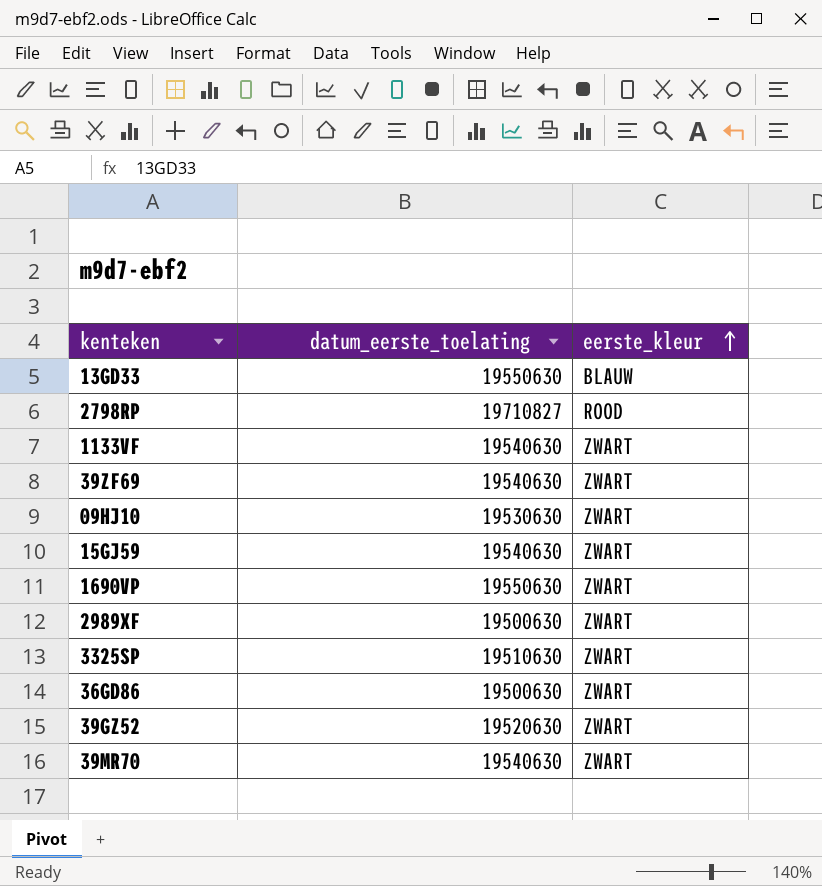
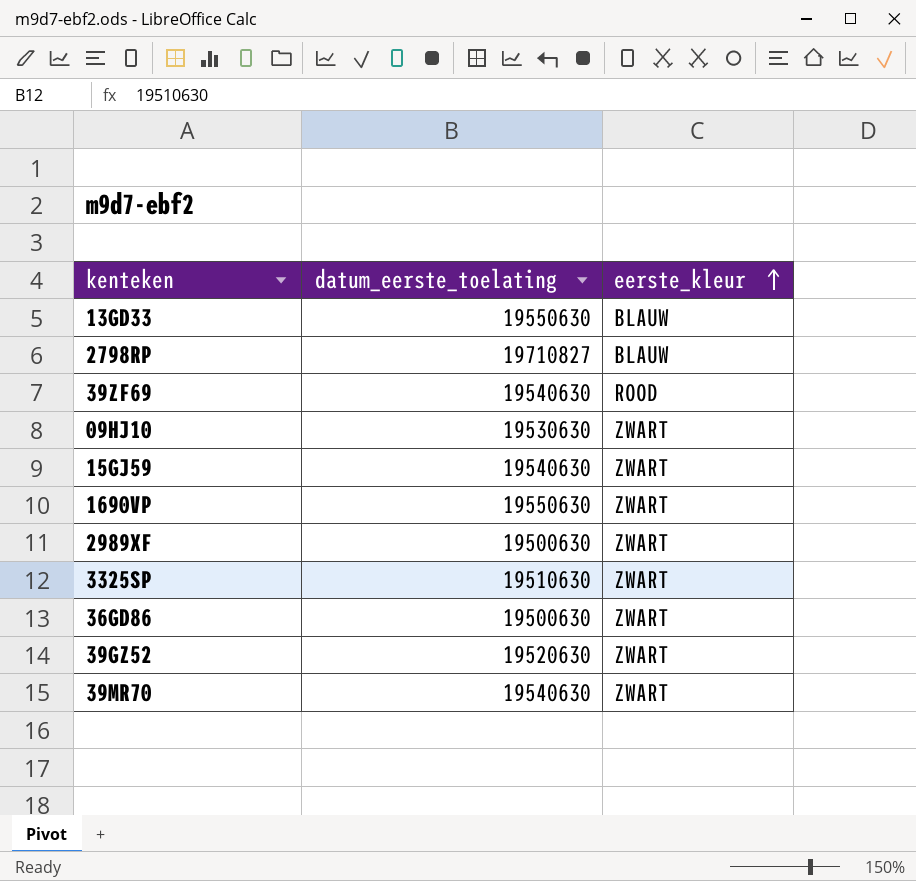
row 1133VF: 19540630 | ZWART -> none
2798RP | eerste_kleur: ROOD -> BLAUW
39ZF69 | eerste_kleur: ZWART -> ROOD

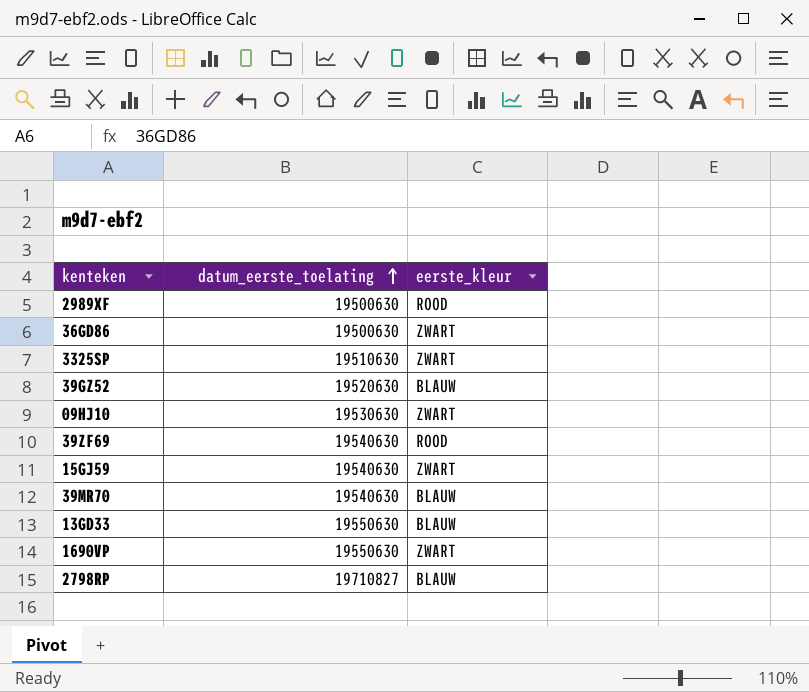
row order: eerste_kleur ascending -> datum_eerste_toelating ascending
2989XF | eerste_kleur: ZWART -> ROOD
39GZ52 | eerste_kleur: ZWART -> BLAUW
39MR70 | eerste_kleur: ZWART -> BLAUW

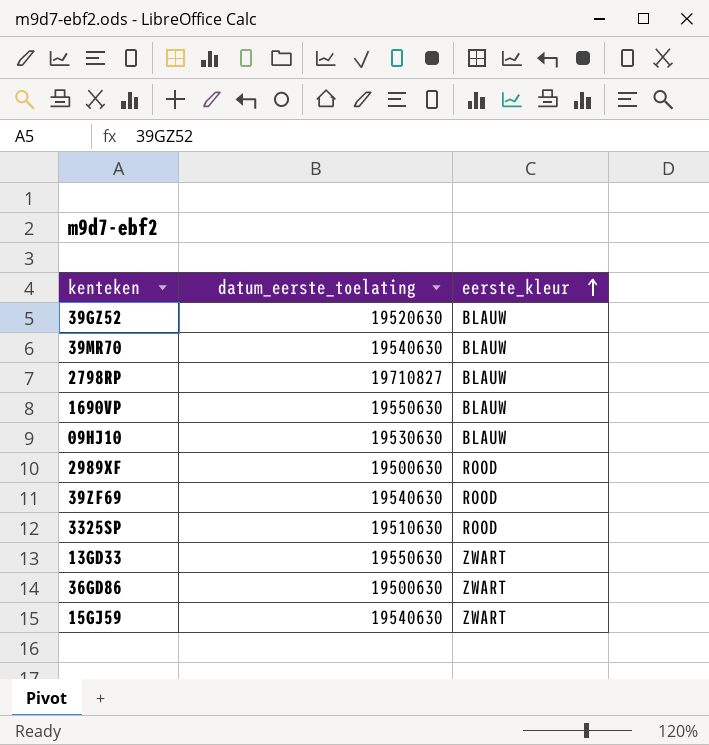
row order: datum_eerste_toelating ascending -> eerste_kleur ascending
1690VP | eerste_kleur: ZWART -> BLAUW
09HJ10 | eerste_kleur: ZWART -> BLAUW
3325SP | eerste_kleur: ZWART -> ROOD
13GD33 | eerste_kleur: BLAUW -> ZWART

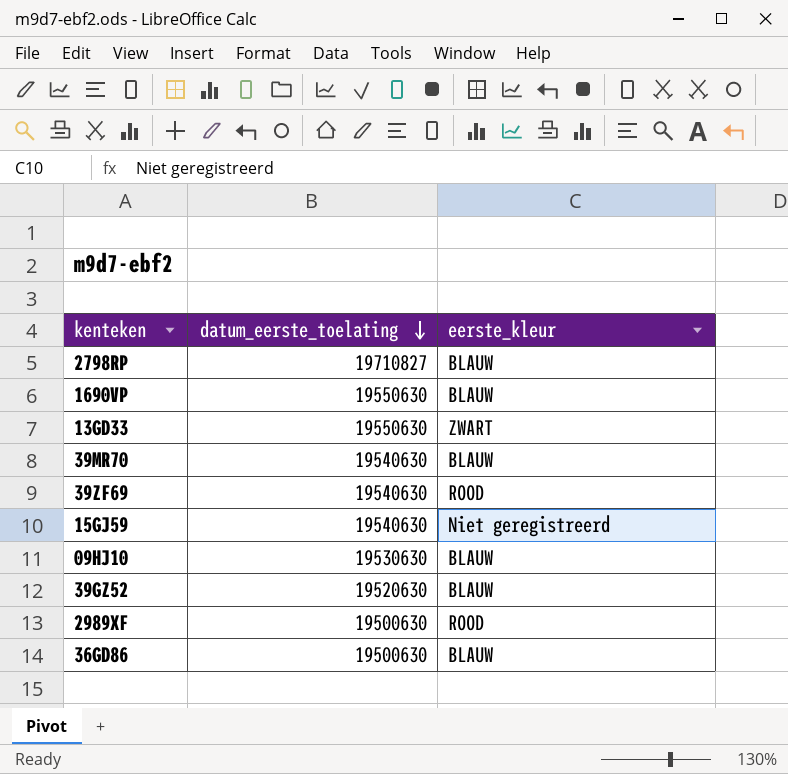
row order: eerste_kleur ascending -> datum_eerste_toelating descending
row 3325SP: 19510630 | ROOD -> none
15GJ59 | eerste_kleur: ZWART -> Niet geregistreerd
36GD86 | eerste_kleur: ZWART -> BLAUW

